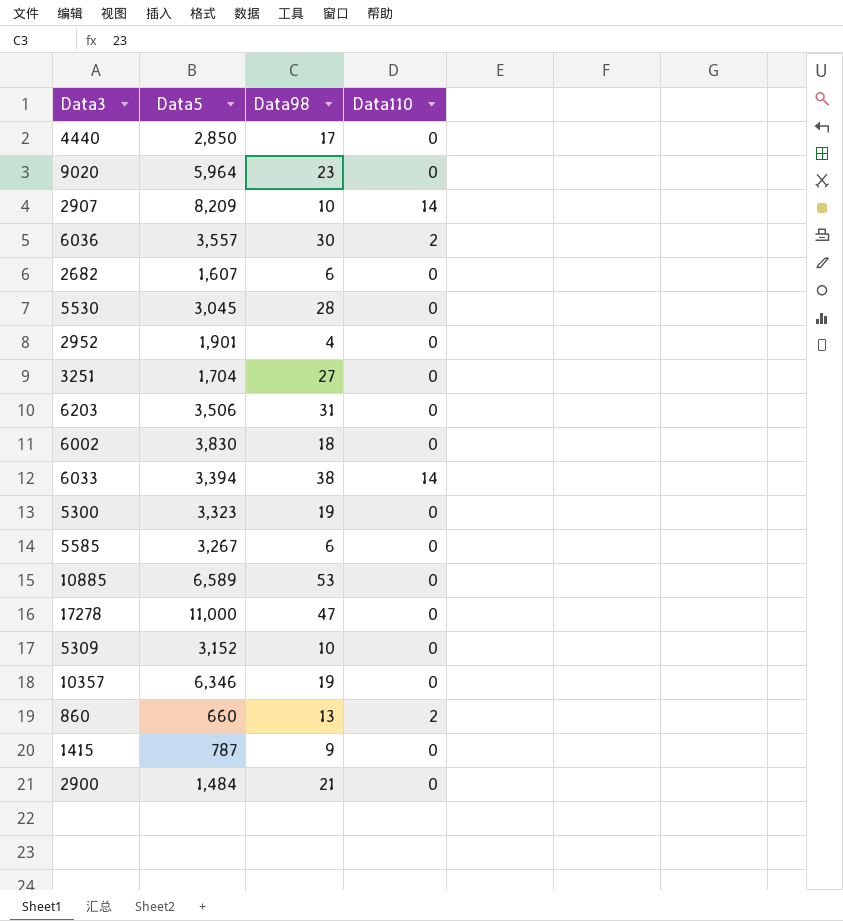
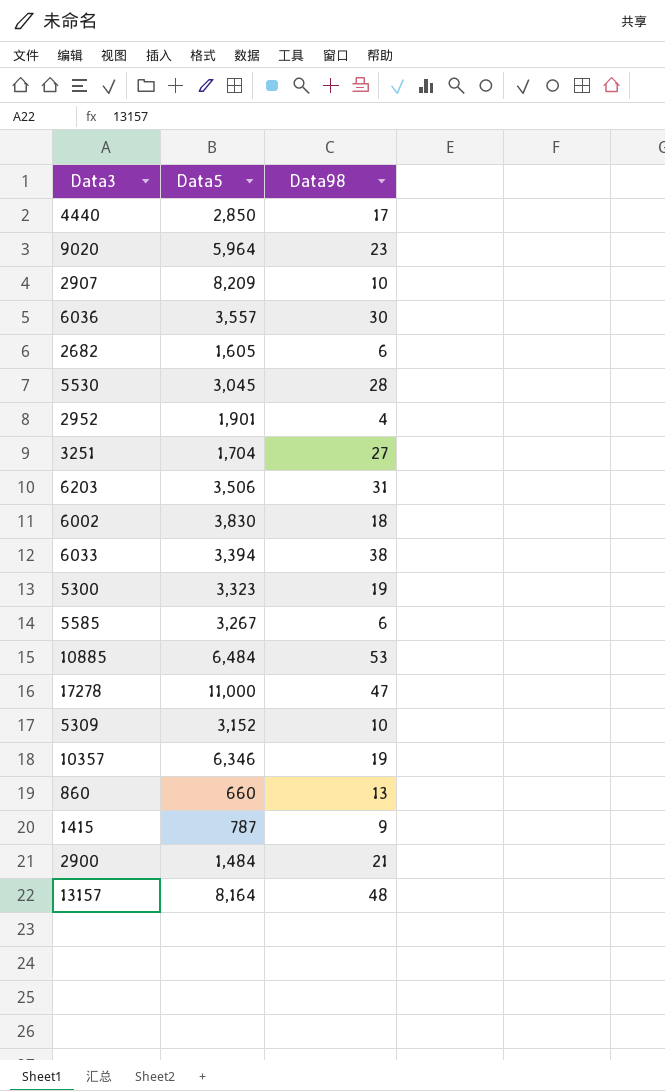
column Data110 | position: 4 -> none
2682 | Data5: 1,607 -> 1,605
10885 | Data5: 6,589 -> 6,484
row 13157: none -> 8,164 | 48

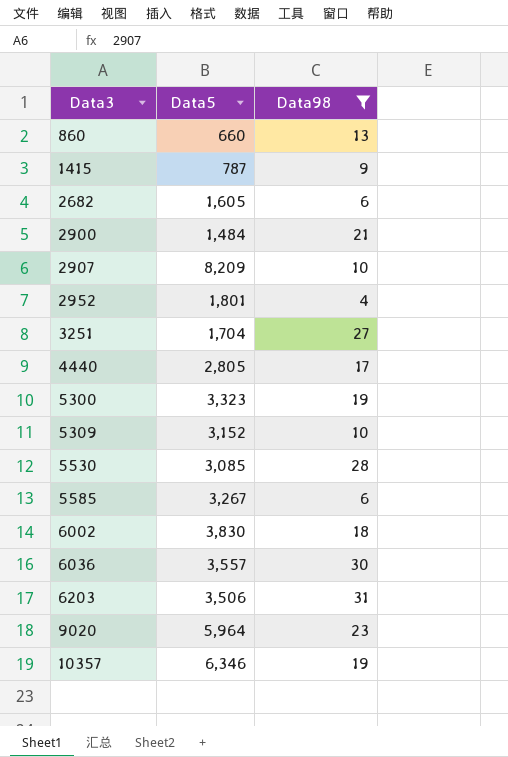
filter: none -> Data98 <= 31
row order: none -> Data3 ascending
2952 | Data5: 1,901 -> 1,801
4440 | Data5: 2,850 -> 2,805
5530 | Data5: 3,045 -> 3,085

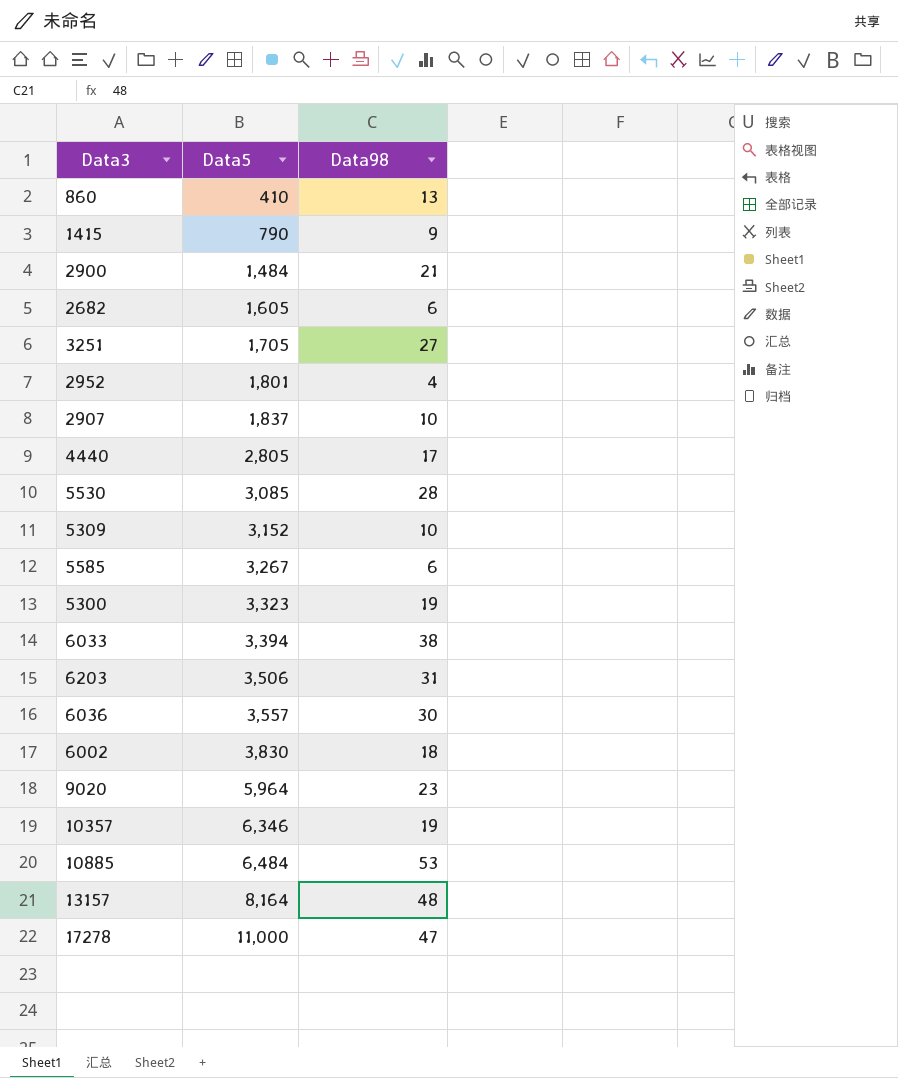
filter: Data98 <= 31 -> none
row order: Data3 ascending -> Data5 ascending
860 | Data5: 660 -> 410
1415 | Data5: 787 -> 790
3251 | Data5: 1,704 -> 1,705
2907 | Data5: 8,209 -> 1,837

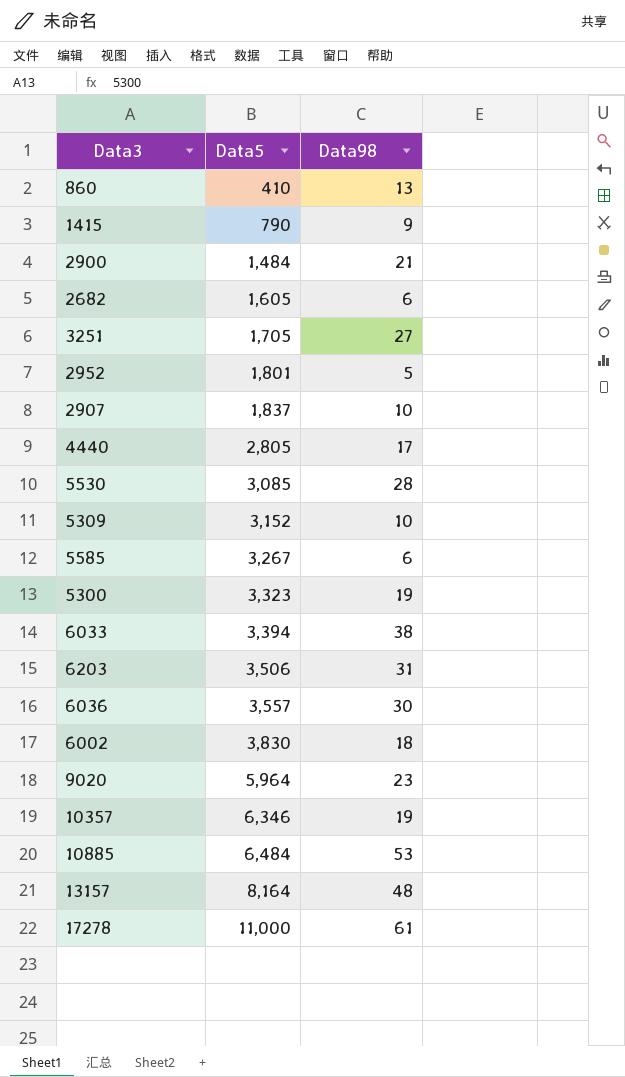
2952 | Data98: 4 -> 5
17278 | Data98: 47 -> 61

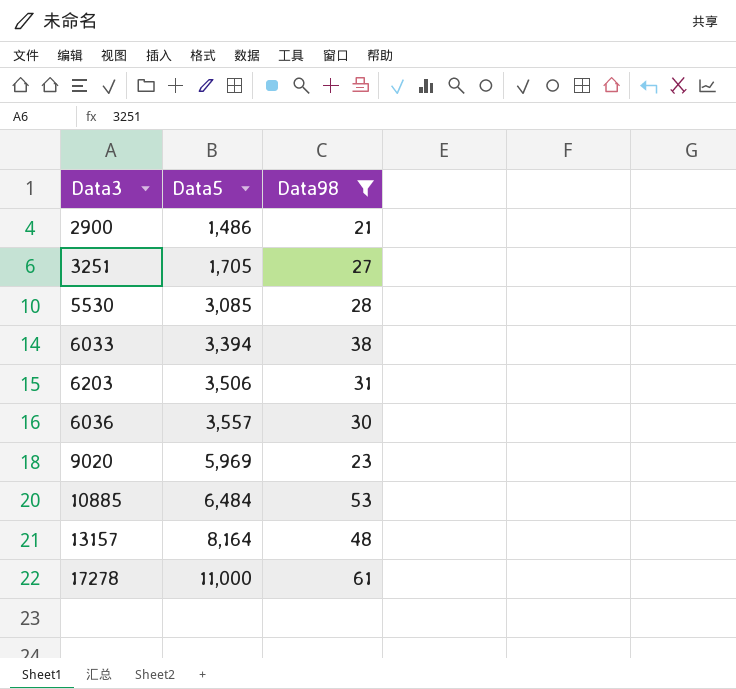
filter: none -> Data98 >= 21
2900 | Data5: 1,484 -> 1,486
9020 | Data5: 5,964 -> 5,969

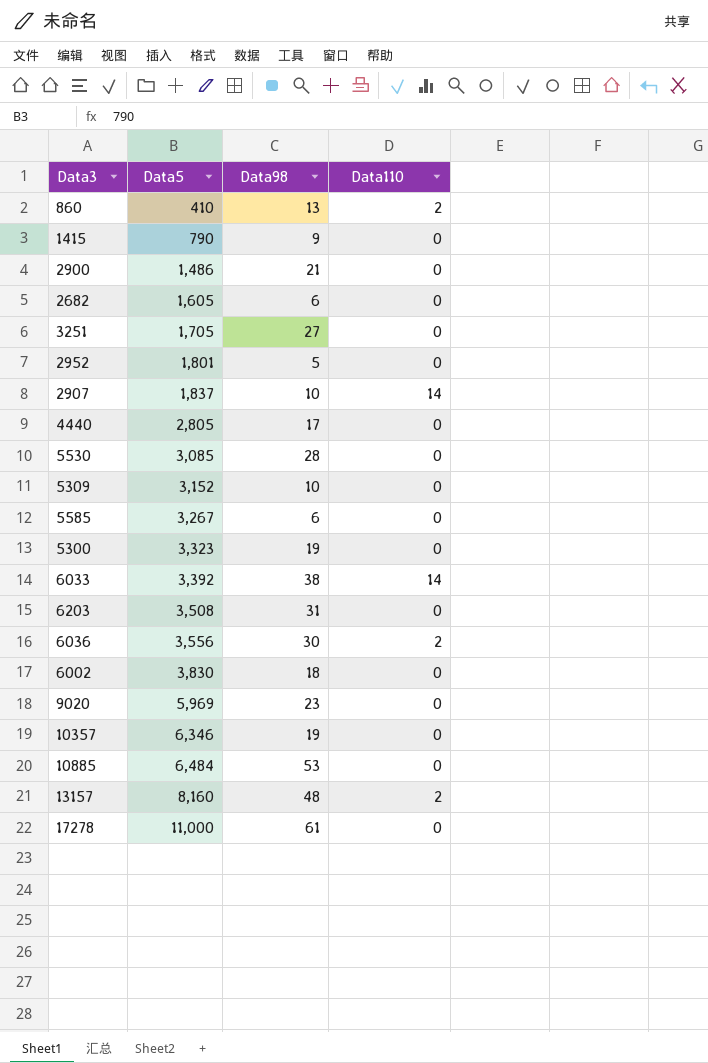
filter: Data98 >= 21 -> none
column Data110 | position: none -> 4
6033 | Data5: 3,394 -> 3,392
6203 | Data5: 3,506 -> 3,508
6036 | Data5: 3,557 -> 3,556
13157 | Data5: 8,164 -> 8,160

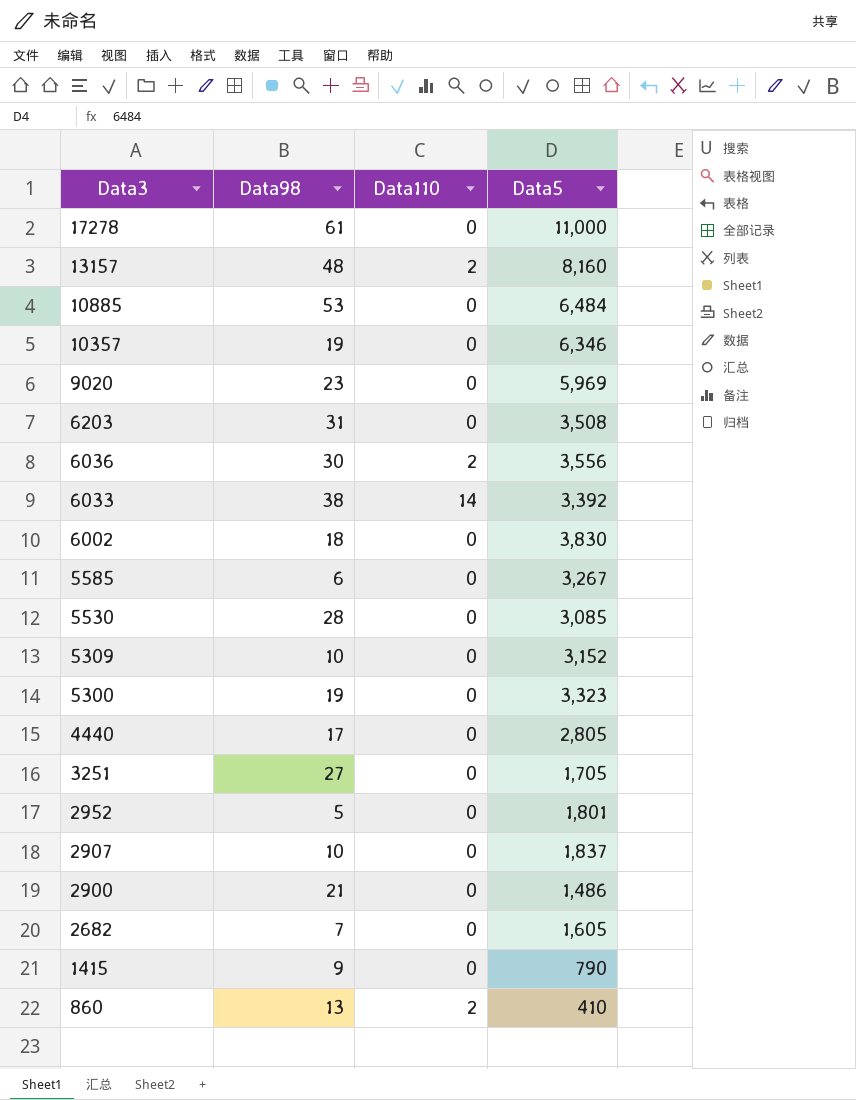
row order: Data5 ascending -> Data3 descending
column Data5 | position: 2 -> 4
2907 | Data110: 14 -> 0
2682 | Data98: 6 -> 7

